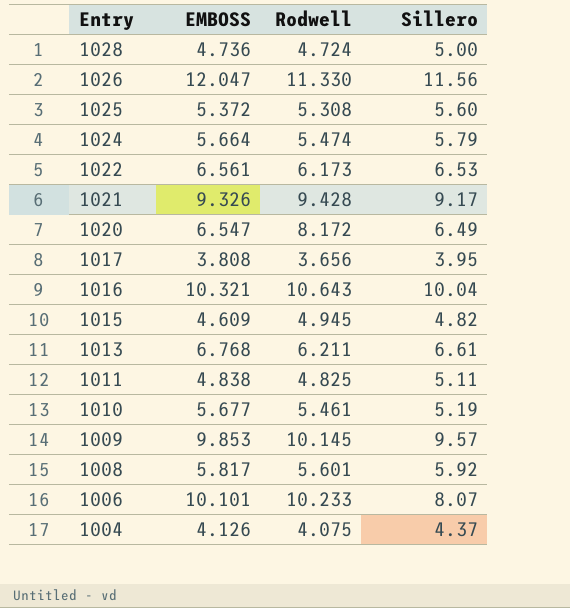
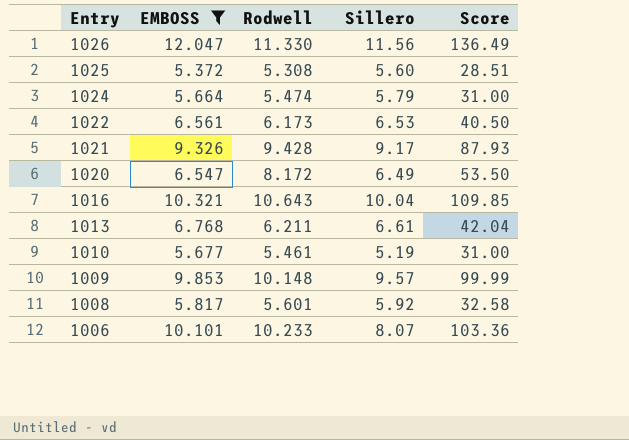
filter: none -> EMBOSS >= 5.372
column Score | formula: none -> [EMBOSS] * [Rodwell]
1009 | Rodwell: 10.145 -> 10.148

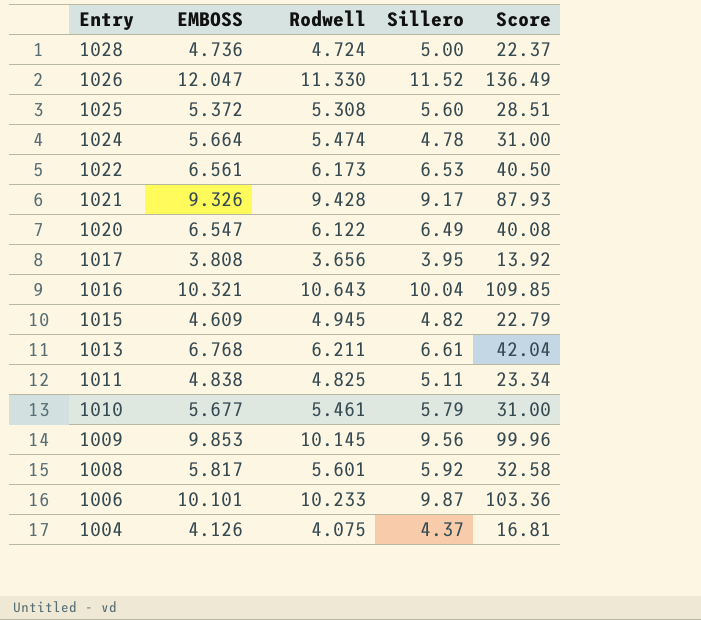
filter: EMBOSS >= 5.372 -> none
1026 | Sillero: 11.56 -> 11.52
1024 | Sillero: 5.79 -> 4.78
1020 | Rodwell: 8.172 -> 6.122
1020 | Score: 53.50 -> 40.08
1010 | Sillero: 5.19 -> 5.79
1009 | Rodwell: 10.148 -> 10.145
1009 | Sillero: 9.57 -> 9.56
1009 | Score: 99.99 -> 99.96
1006 | Sillero: 8.07 -> 9.87

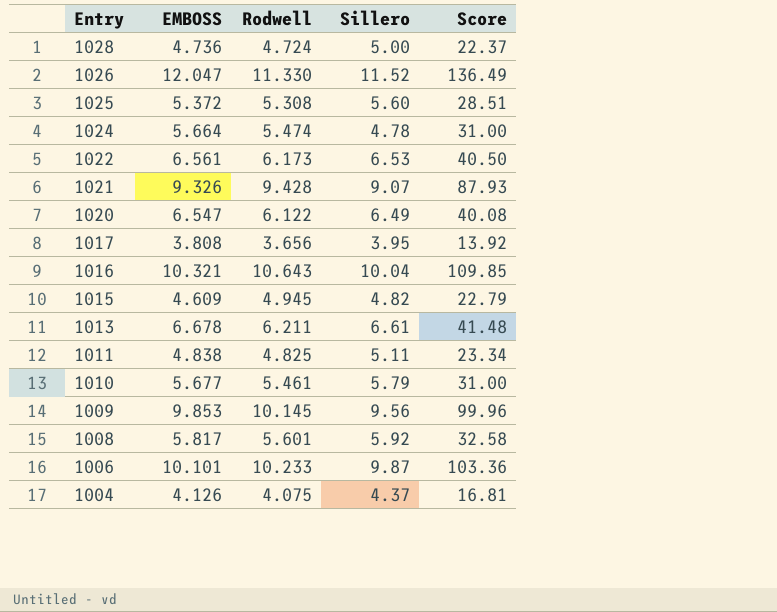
1021 | Sillero: 9.17 -> 9.07
1013 | EMBOSS: 6.768 -> 6.678
1013 | Score: 42.04 -> 41.48

